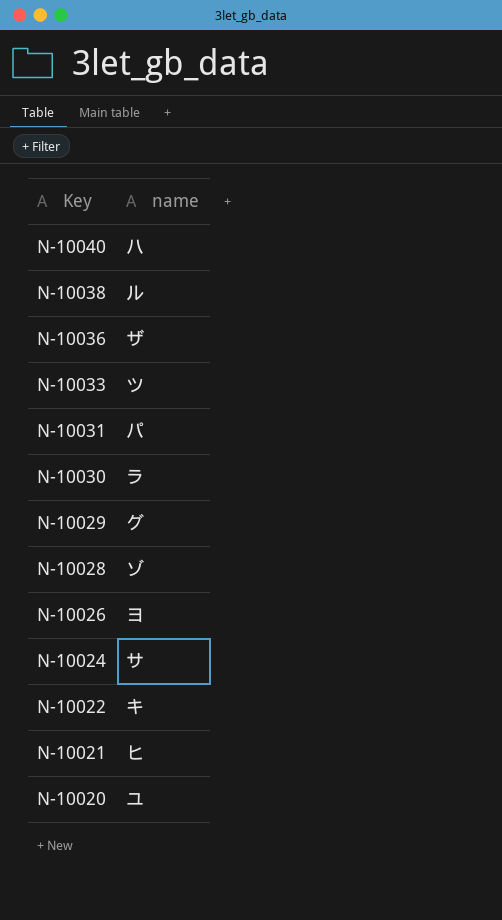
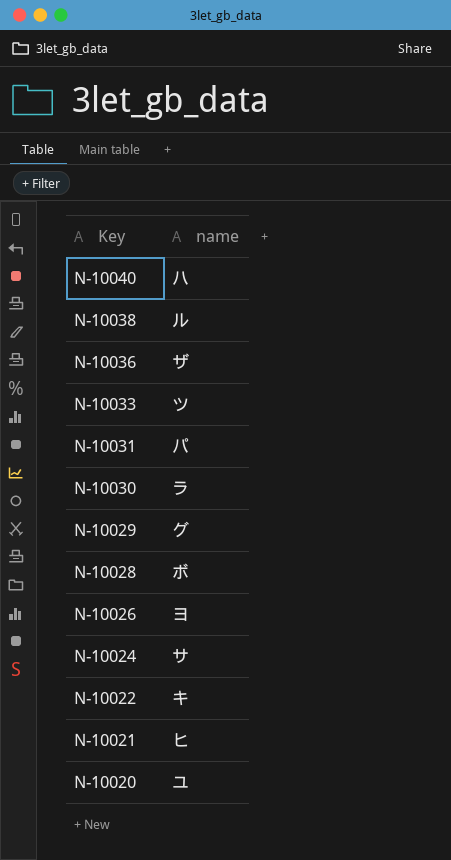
N-10028 | name: ゾ -> ボ

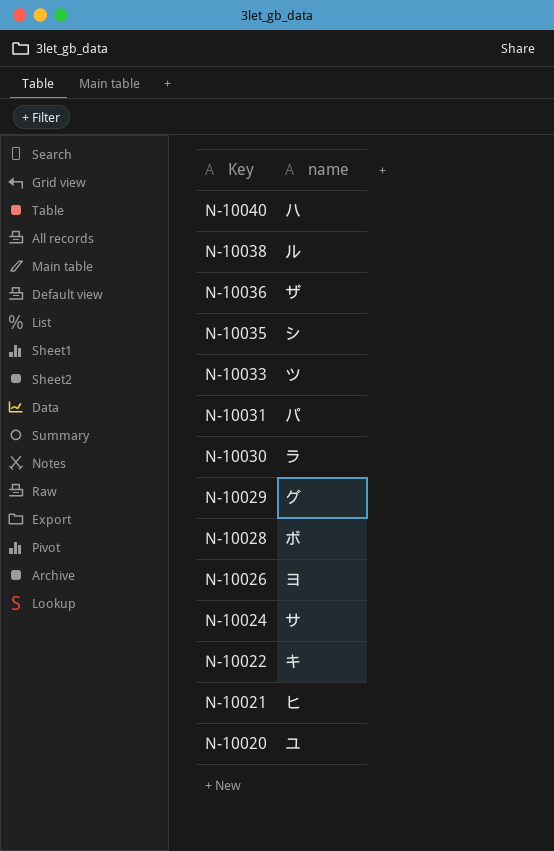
row N-10035: none -> シ

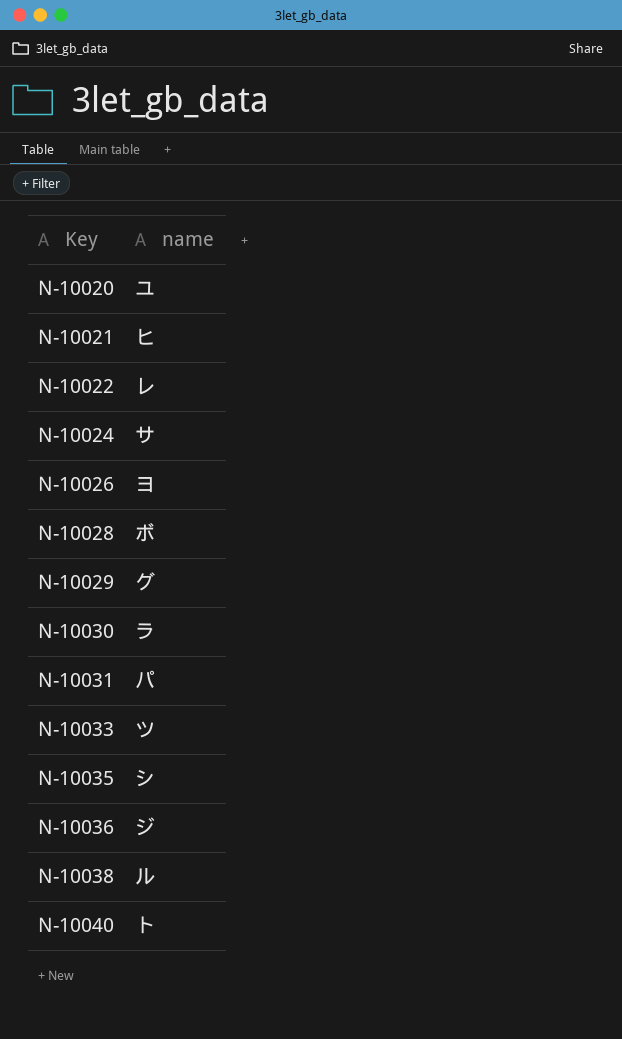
row order: Key descending -> Key ascending
N-10022 | name: キ -> レ
N-10036 | name: ザ -> ジ
N-10040 | name: ハ -> ト

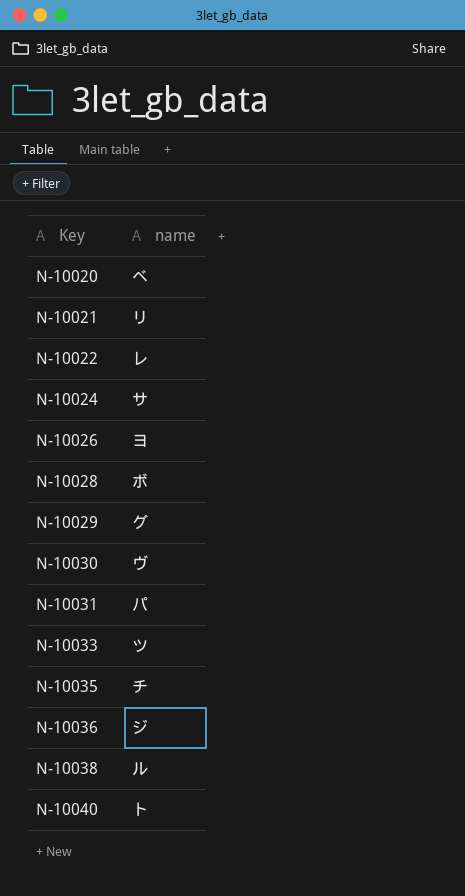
N-10020 | name: ユ -> ベ
N-10021 | name: ヒ -> リ
N-10030 | name: ラ -> ヴ
N-10035 | name: シ -> チ

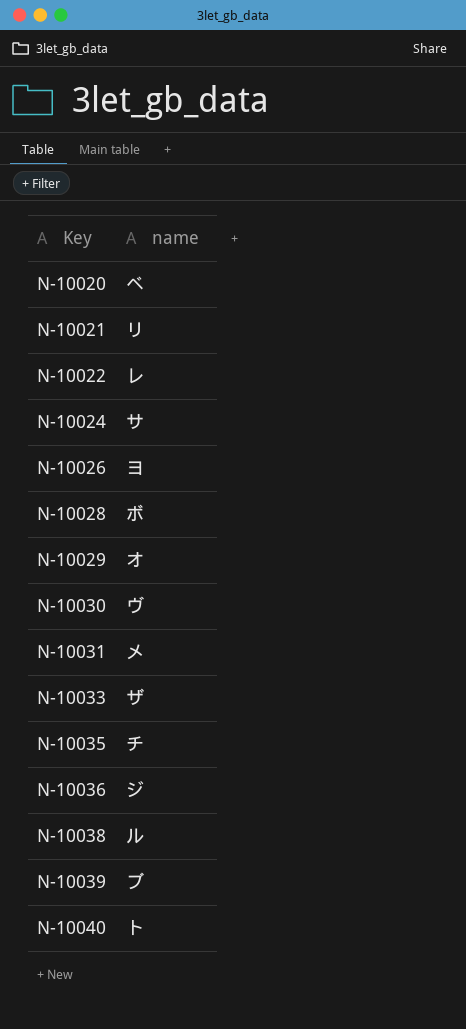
N-10029 | name: グ -> オ
N-10031 | name: パ -> メ
N-10033 | name: ツ -> ザ
row N-10039: none -> ブ

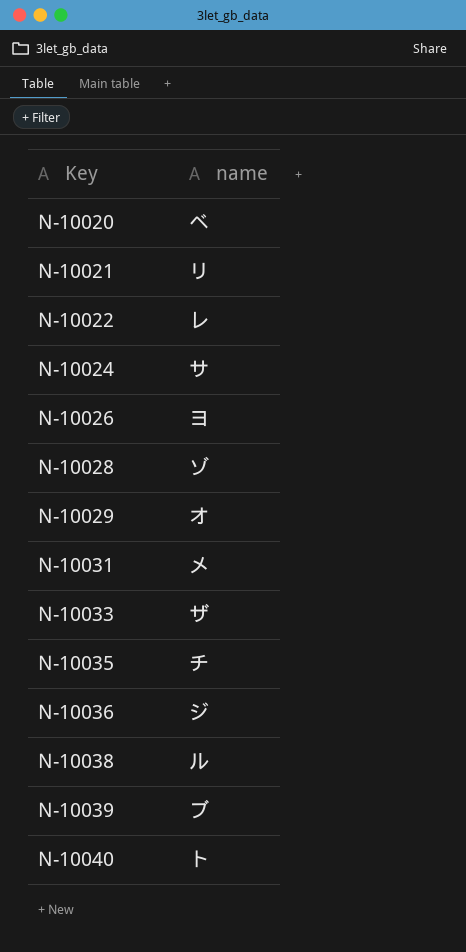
row N-10030: ヴ -> none
N-10028 | name: ボ -> ゾ

